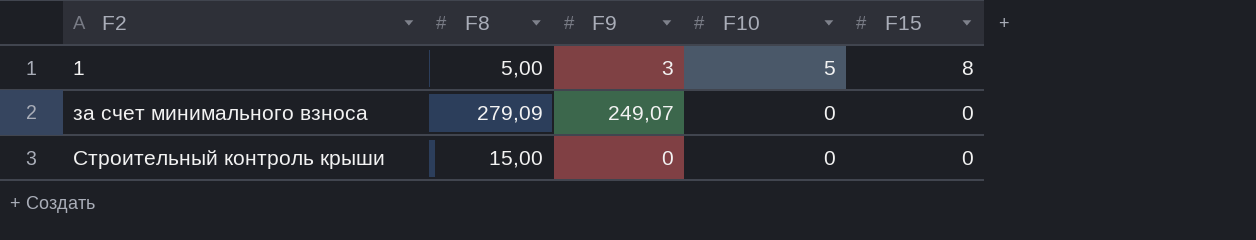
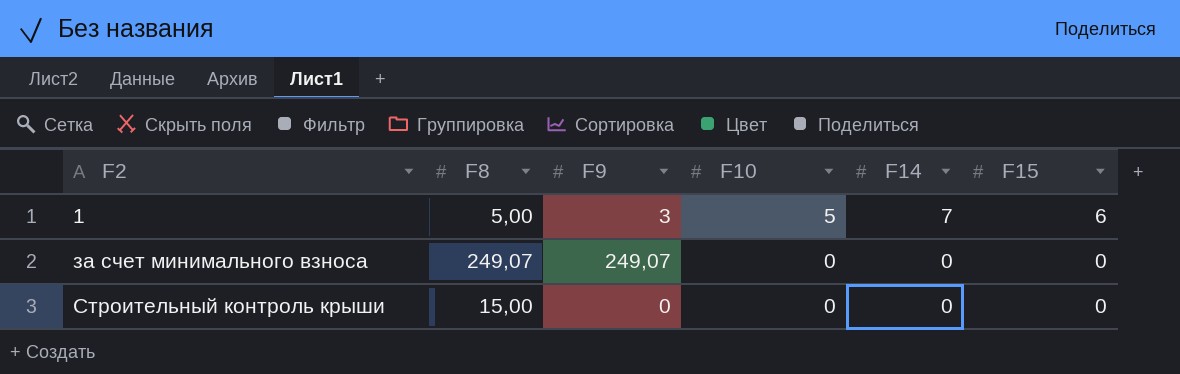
column F14 | position: none -> 5
1 | F15: 8 -> 6
за счет минимального взноса | F8: 279,09 -> 249,07

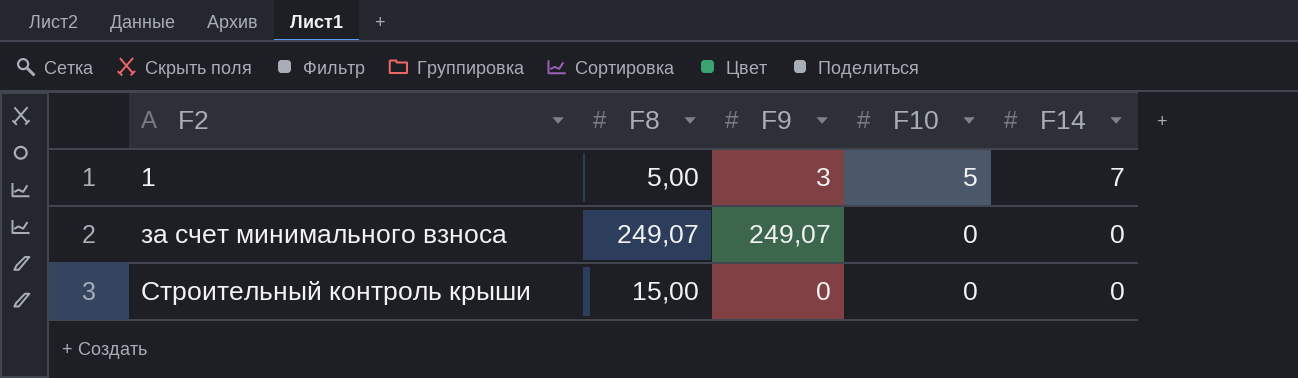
column F15 | position: 6 -> none

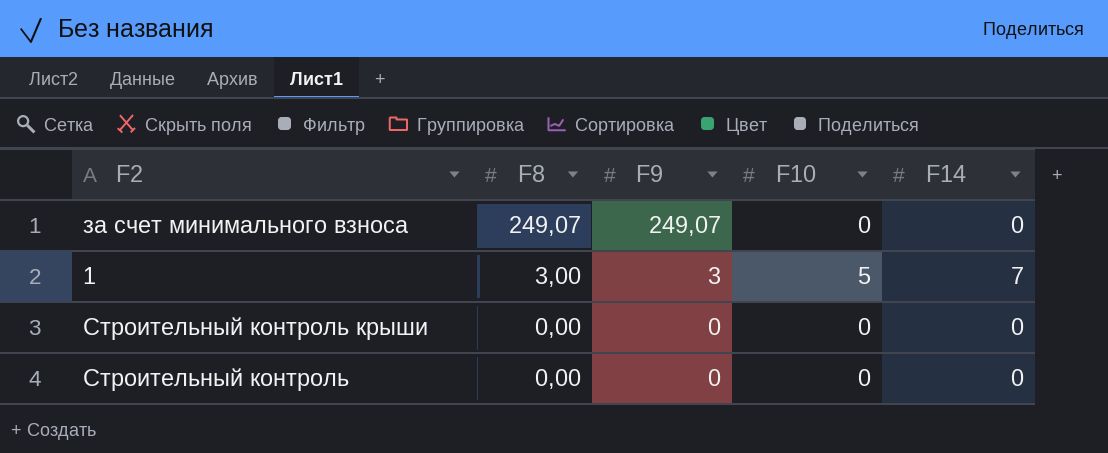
row order: F2 ascending -> F8 descending
1 | F8: 5,00 -> 3,00
Строительный контроль крыши | F8: 15,00 -> 0,00
row Строительный контроль: none -> 0,00 | 0 | 0 | 0

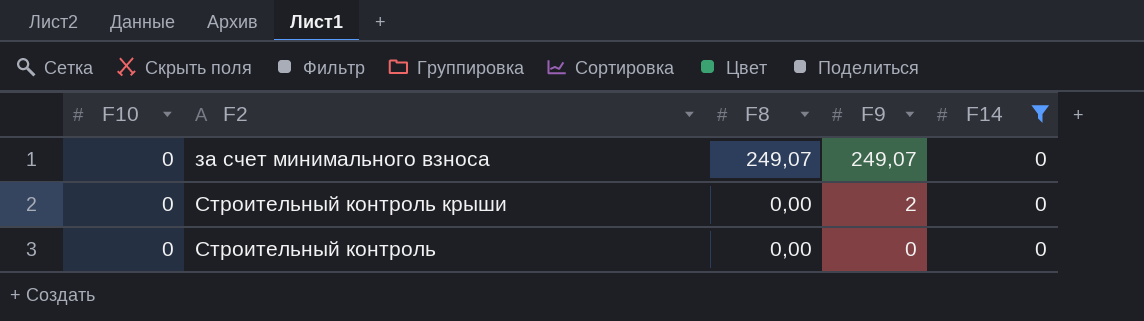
filter: none -> F14 = 0
column F10 | position: 4 -> 1
Строительный контроль крыши | F9: 0 -> 2

